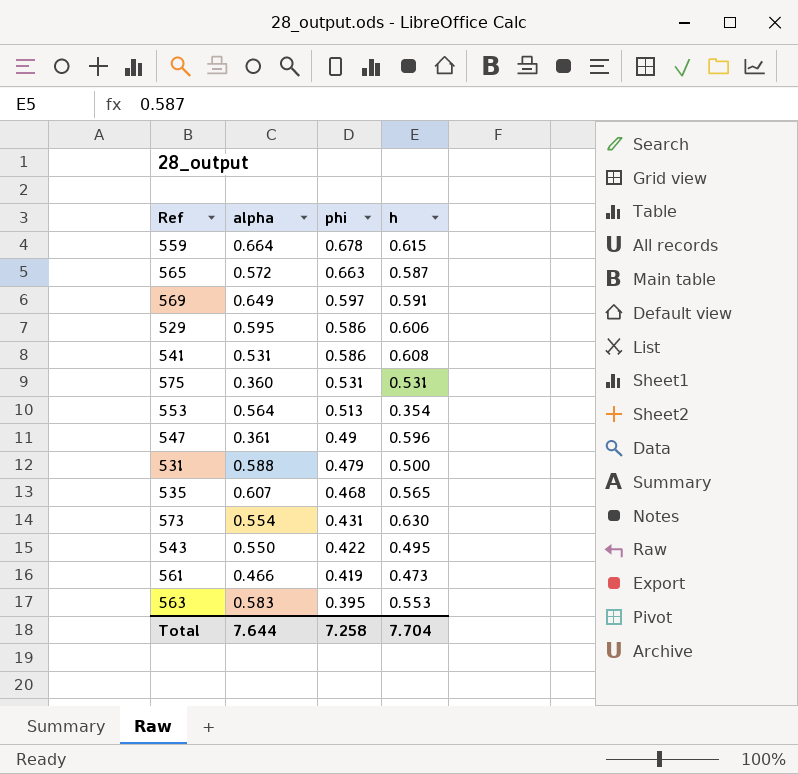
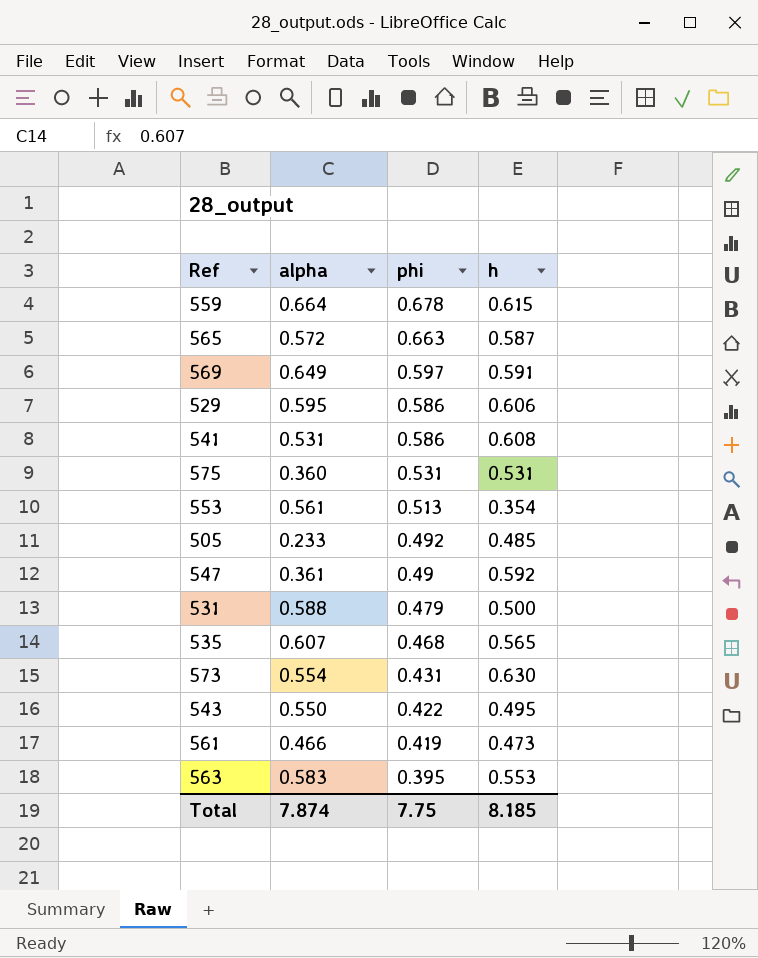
553 | alpha: 0.564 -> 0.561
row 505: none -> 0.233 | 0.492 | 0.485
547 | h: 0.596 -> 0.592
Total | alpha: 7.644 -> 7.874
Total | phi: 7.258 -> 7.75
Total | h: 7.704 -> 8.185

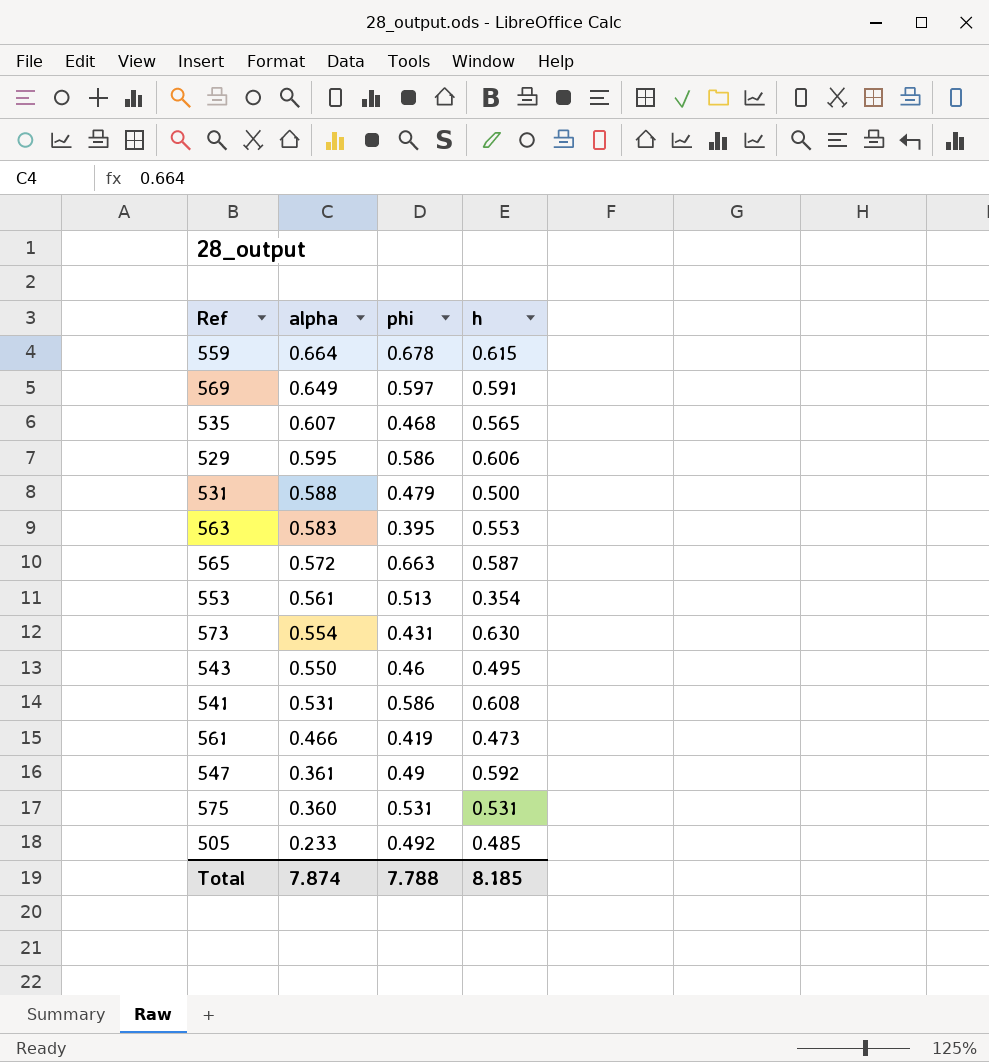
row order: phi descending -> alpha descending
543 | phi: 0.422 -> 0.46
Total | phi: 7.75 -> 7.788

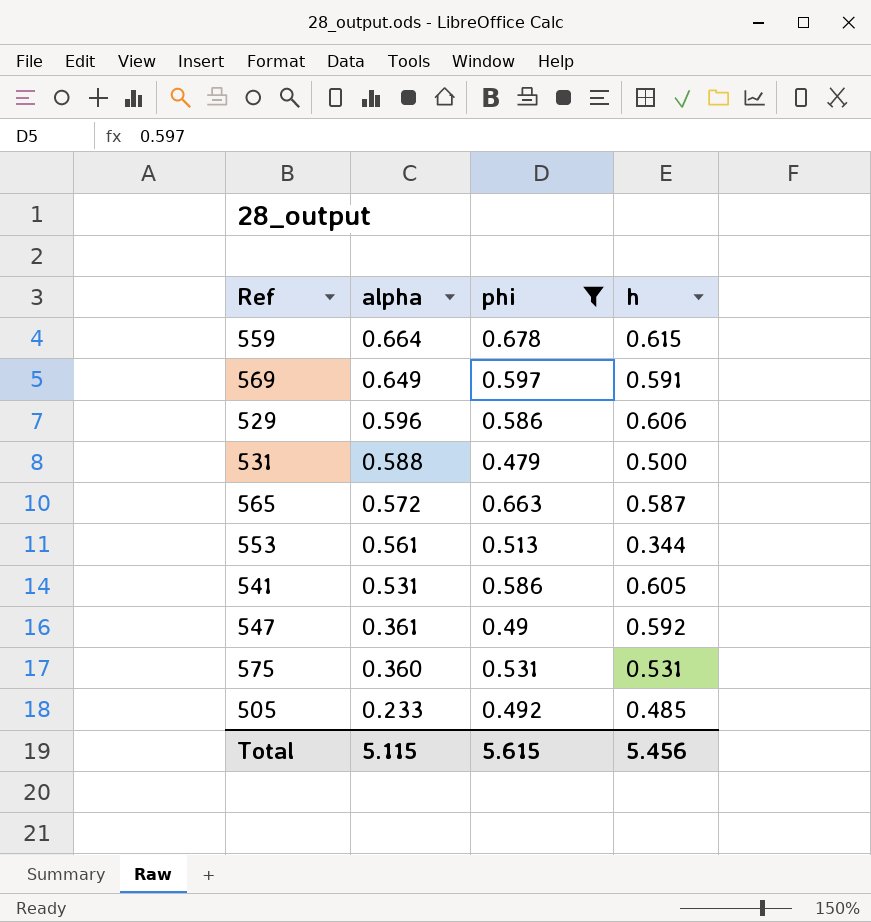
filter: none -> phi >= 0.479
529 | alpha: 0.595 -> 0.596
553 | h: 0.354 -> 0.344
541 | h: 0.608 -> 0.605
Total | alpha: 7.874 -> 5.115
Total | phi: 7.788 -> 5.615
Total | h: 8.185 -> 5.456

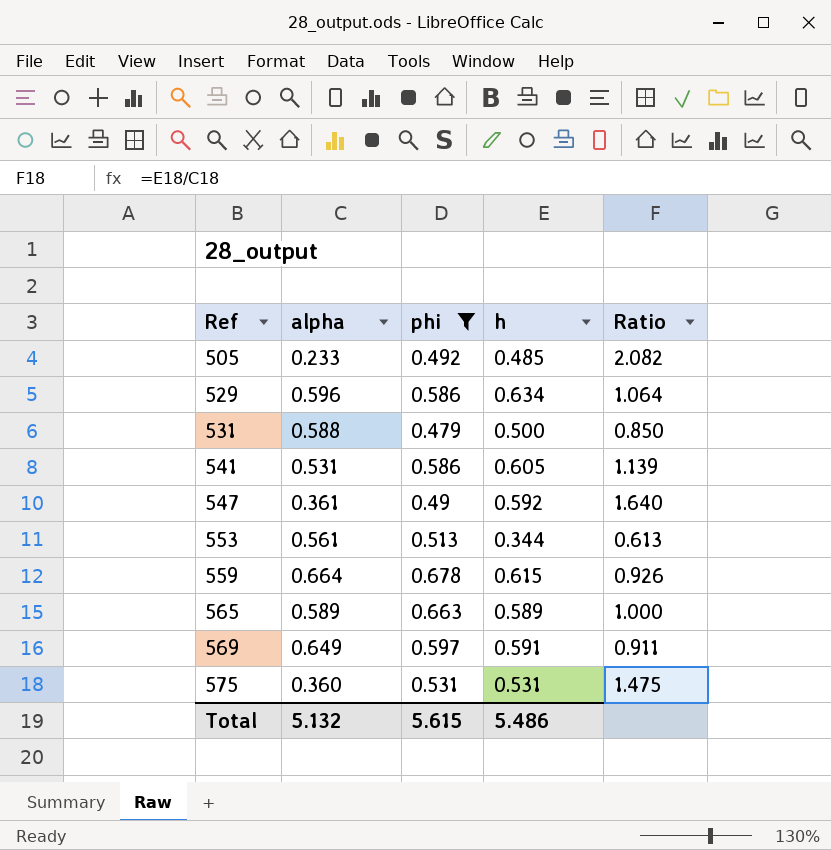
row order: alpha descending -> Ref ascending
column Ratio | formula: none -> [h] / [alpha]
529 | h: 0.606 -> 0.634
565 | alpha: 0.572 -> 0.589
565 | h: 0.587 -> 0.589
Total | alpha: 5.115 -> 5.132
Total | h: 5.456 -> 5.486

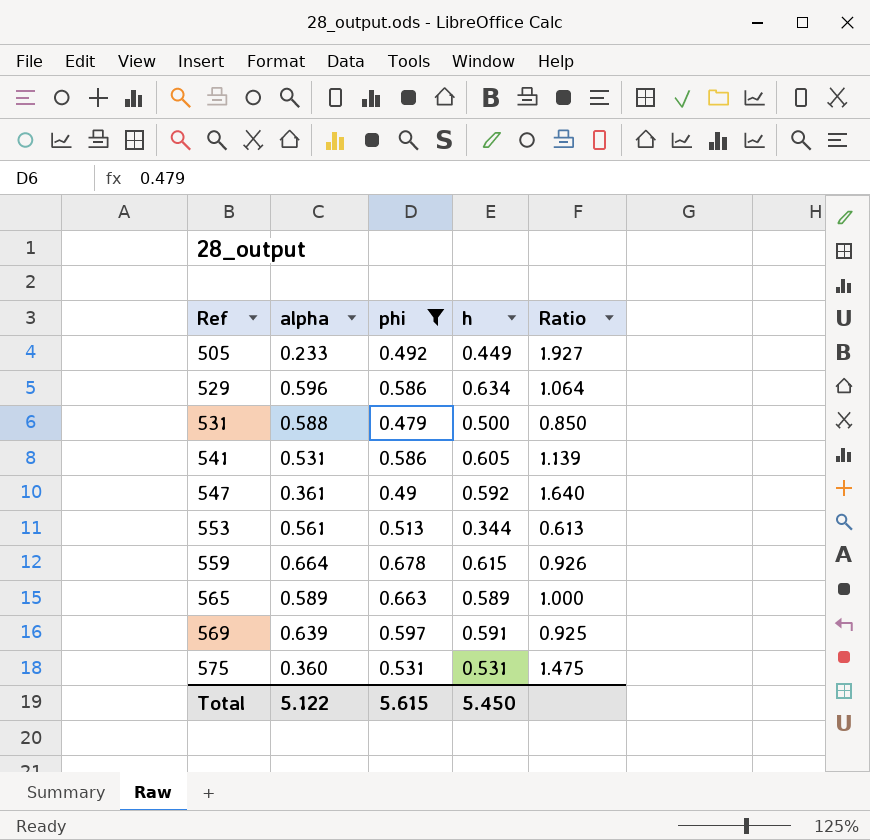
505 | h: 0.485 -> 0.449
505 | Ratio: 2.082 -> 1.927
569 | alpha: 0.649 -> 0.639
569 | Ratio: 0.911 -> 0.925
Total | alpha: 5.132 -> 5.122
Total | h: 5.486 -> 5.450

